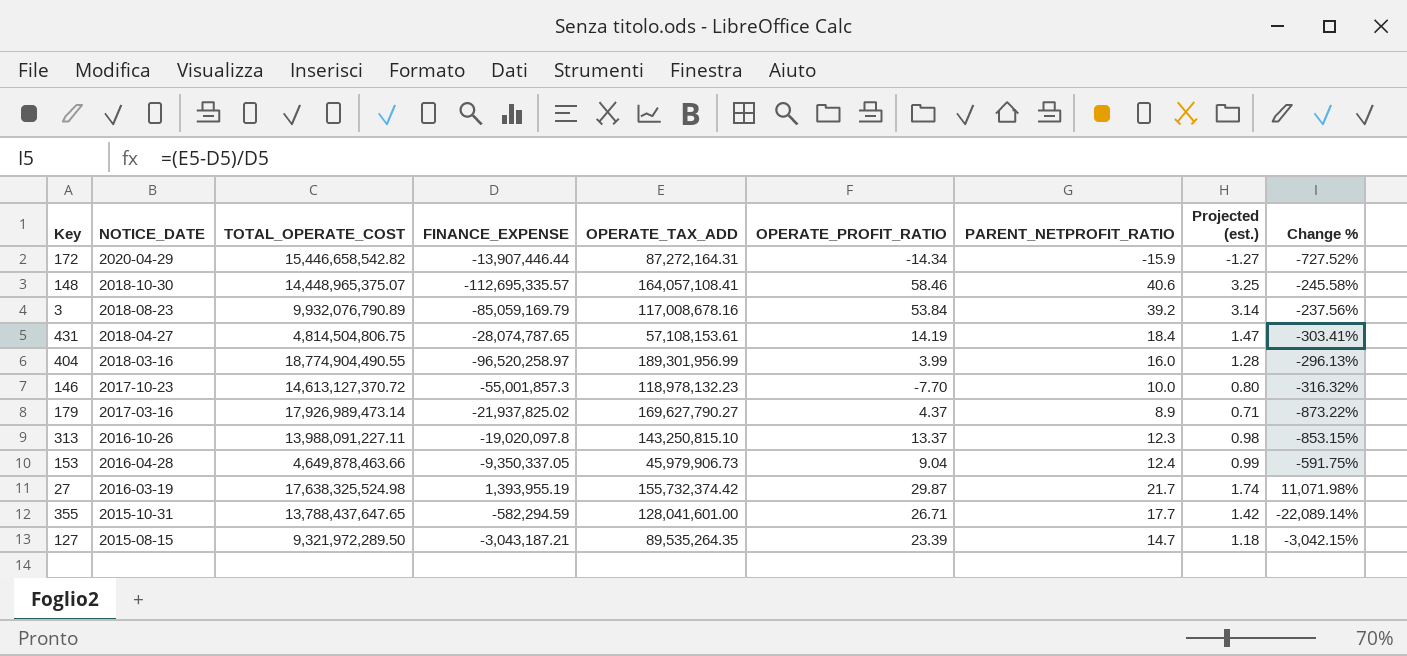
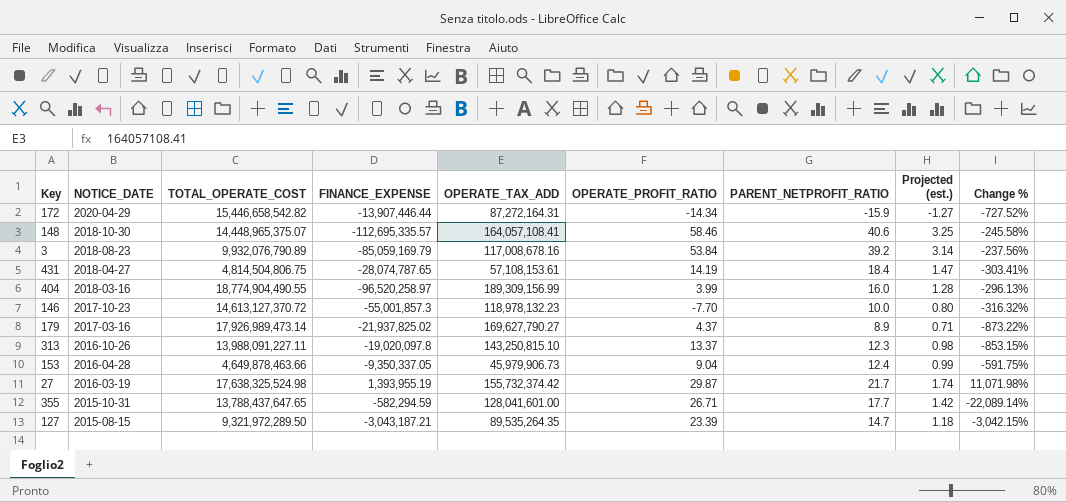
404 | OPERATE_TAX_ADD: 189,301,956.99 -> 189,309,156.99

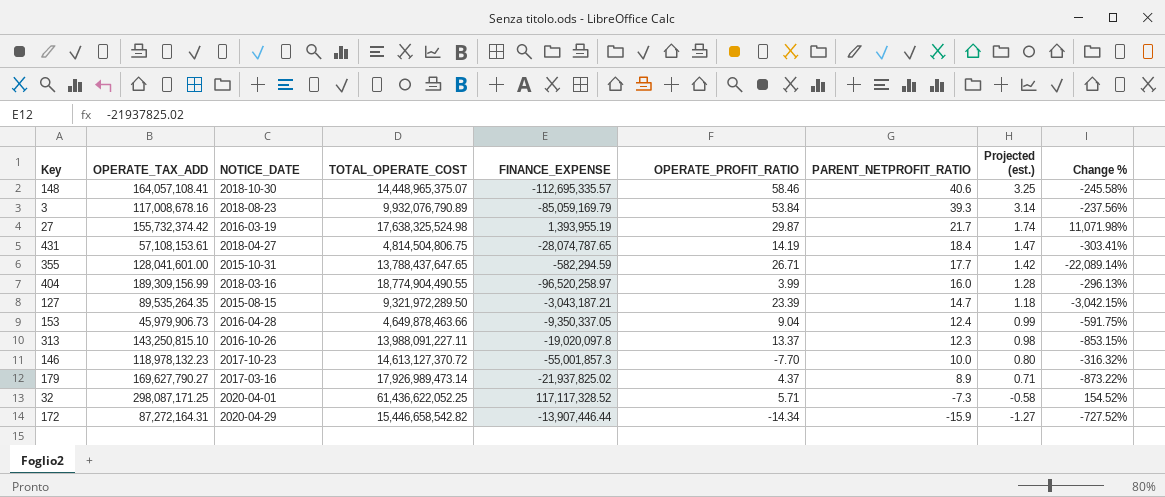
row order: NOTICE_DATE descending -> PARENT_NETPROFIT_RATIO descending
column OPERATE_TAX_ADD | position: 5 -> 2
3 | PARENT_NETPROFIT_RATIO: 39.2 -> 39.3
row 32: none -> 298,087,171.25 | 2020-04-01 | 61,436,622,052.25 | 117,117,328.52 | 5.71 | -7.3 | -0.58 | 154.52%

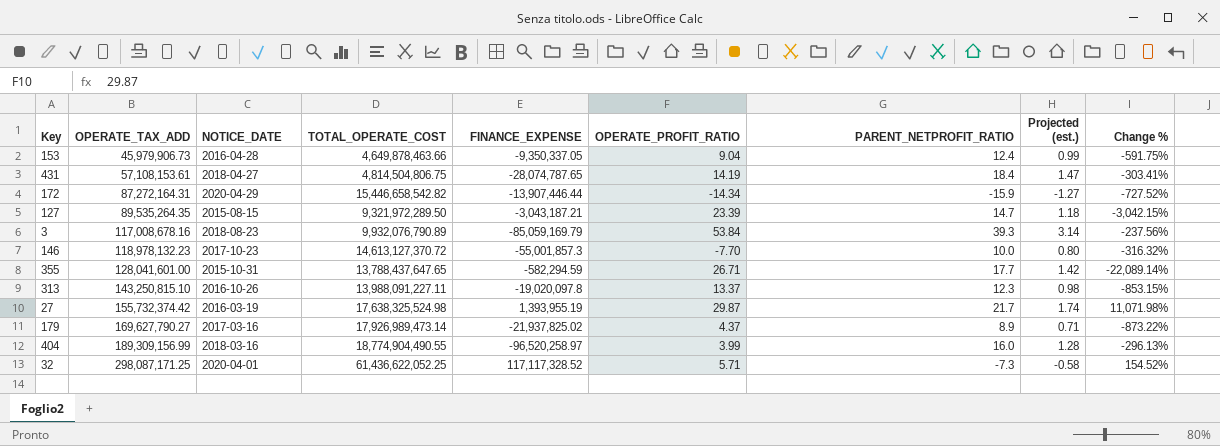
row order: PARENT_NETPROFIT_RATIO descending -> OPERATE_TAX_ADD ascending
row 148: 164,057,108.41 | 2018-10-30 | 14,448,965,375.07 | -112,695,335.57 | 58.46 | 40.6 | 3.25 | -245.58% -> none

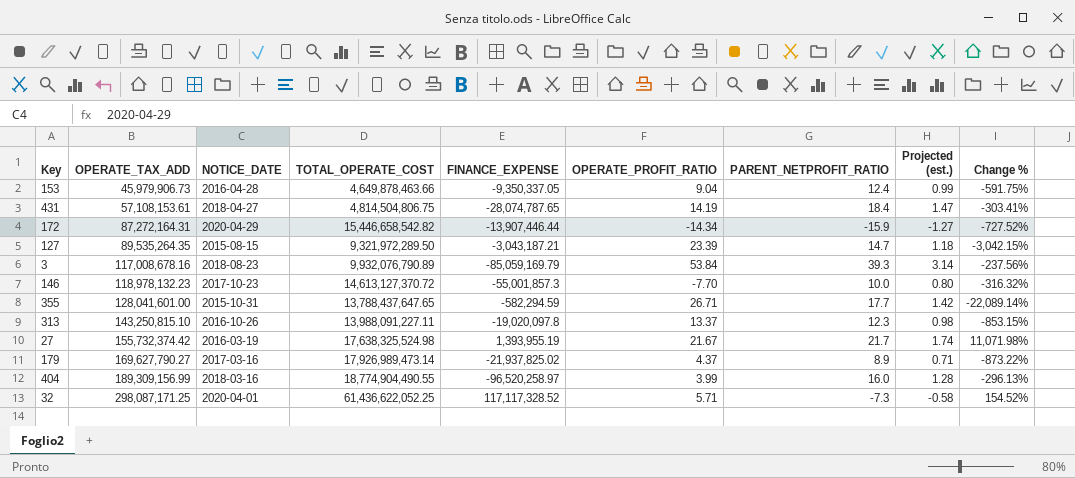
27 | OPERATE_PROFIT_RATIO: 29.87 -> 21.67

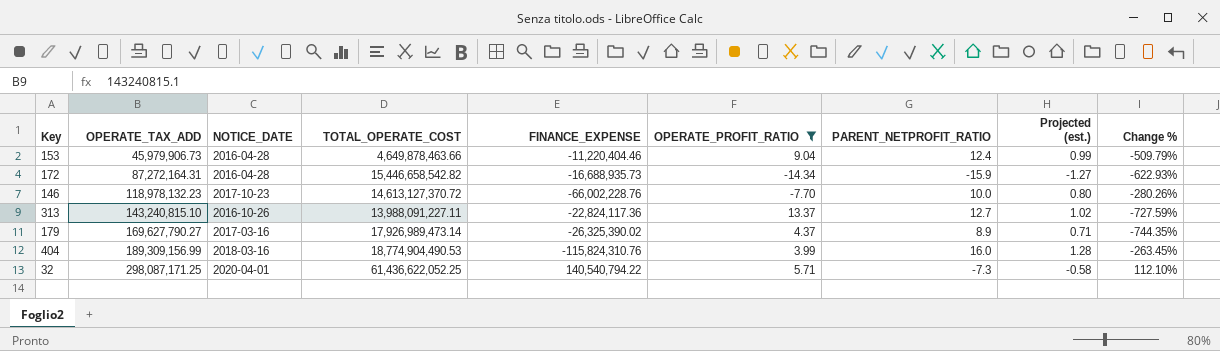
filter: none -> OPERATE_PROFIT_RATIO <= 13.37
153 | FINANCE_EXPENSE: -9,350,337.05 -> -11,220,404.46
153 | Change %: -591.75% -> -509.79%
172 | NOTICE_DATE: 2020-04-29 -> 2016-04-28
172 | FINANCE_EXPENSE: -13,907,446.44 -> -16,688,935.73
172 | Change %: -727.52% -> -622.93%
146 | FINANCE_EXPENSE: -55,001,857.3 -> -66,002,228.76
146 | Change %: -316.32% -> -280.26%
313 | OPERATE_TAX_ADD: 143,250,815.10 -> 143,240,815.10
313 | FINANCE_EXPENSE: -19,020,097.8 -> -22,824,117.36
313 | PARENT_NETPROFIT_RATIO: 12.3 -> 12.7
313 | Projected (est.): 0.98 -> 1.02
313 | Change %: -853.15% -> -727.59%
179 | FINANCE_EXPENSE: -21,937,825.02 -> -26,325,390.02
179 | Change %: -873.22% -> -744.35%
404 | TOTAL_OPERATE_COST: 18,774,904,490.55 -> 18,774,904,490.53
404 | FINANCE_EXPENSE: -96,520,258.97 -> -115,824,310.76
404 | Change %: -296.13% -> -263.45%
32 | FINANCE_EXPENSE: 117,117,328.52 -> 140,540,794.22
32 | Change %: 154.52% -> 112.10%

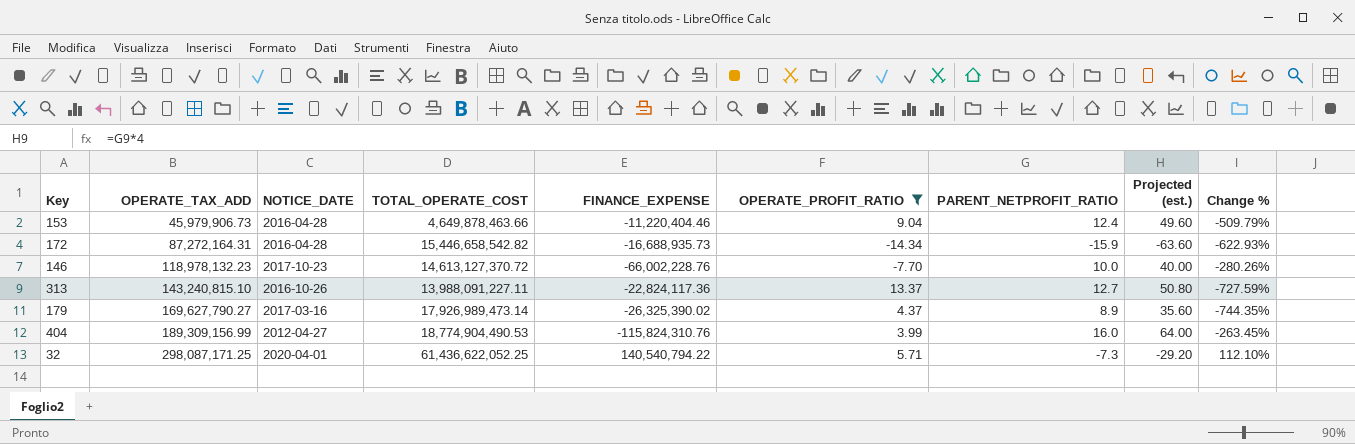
column Projected (est.) | formula: [PARENT_NETPROFIT_RATIO] * 0.08 -> [PARENT_NETPROFIT_RATIO] * 4
404 | NOTICE_DATE: 2018-03-16 -> 2012-04-27

